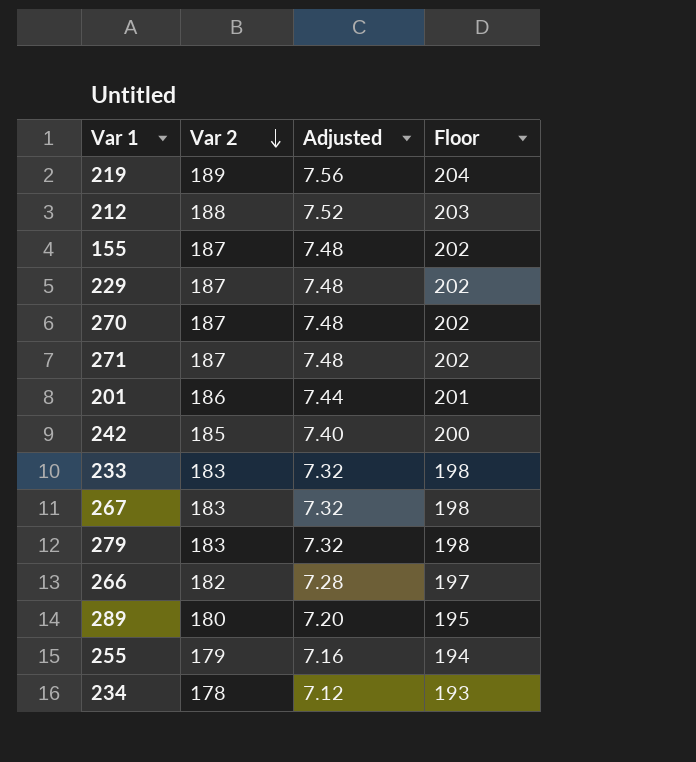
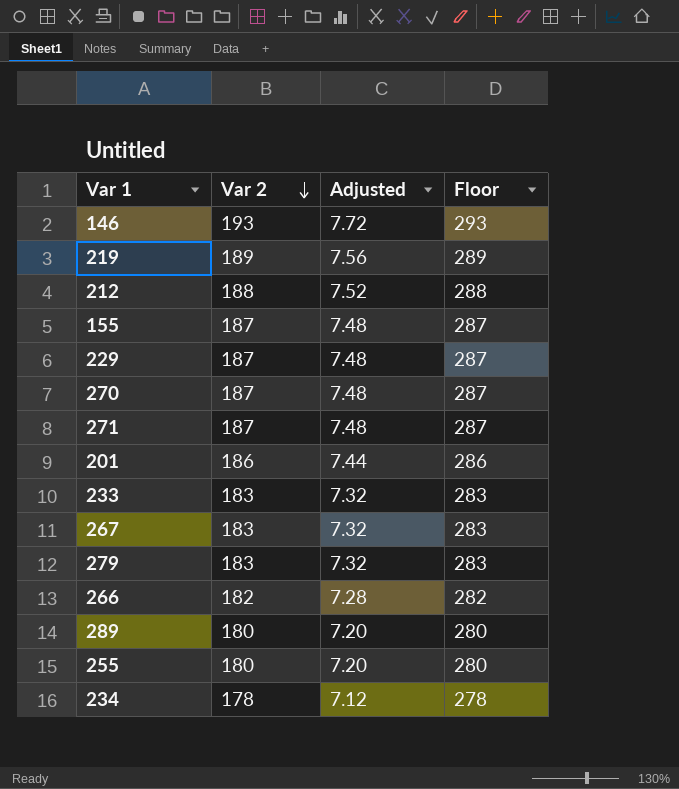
column Floor | formula: [Var 2] + 15 -> [Var 2] + 100
row 242: 185 | 7.40 | 200 -> none
row 146: none -> 193 | 7.72 | 293
255 | Var 2: 179 -> 180
255 | Adjusted: 7.16 -> 7.20

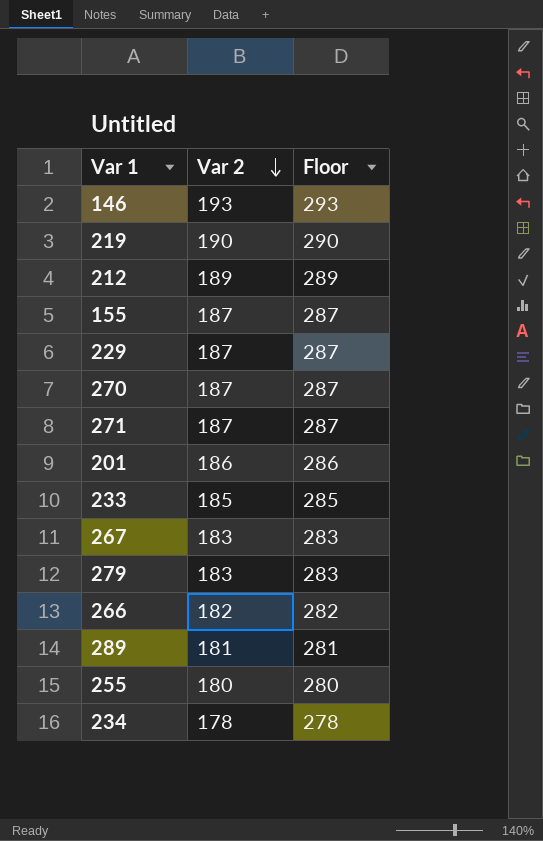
column Adjusted | formula: [Var 2] * 0.04 -> none
219 | Var 2: 189 -> 190
219 | Floor: 289 -> 290
212 | Var 2: 188 -> 189
212 | Floor: 288 -> 289
233 | Var 2: 183 -> 185
233 | Floor: 283 -> 285
289 | Var 2: 180 -> 181
289 | Floor: 280 -> 281

